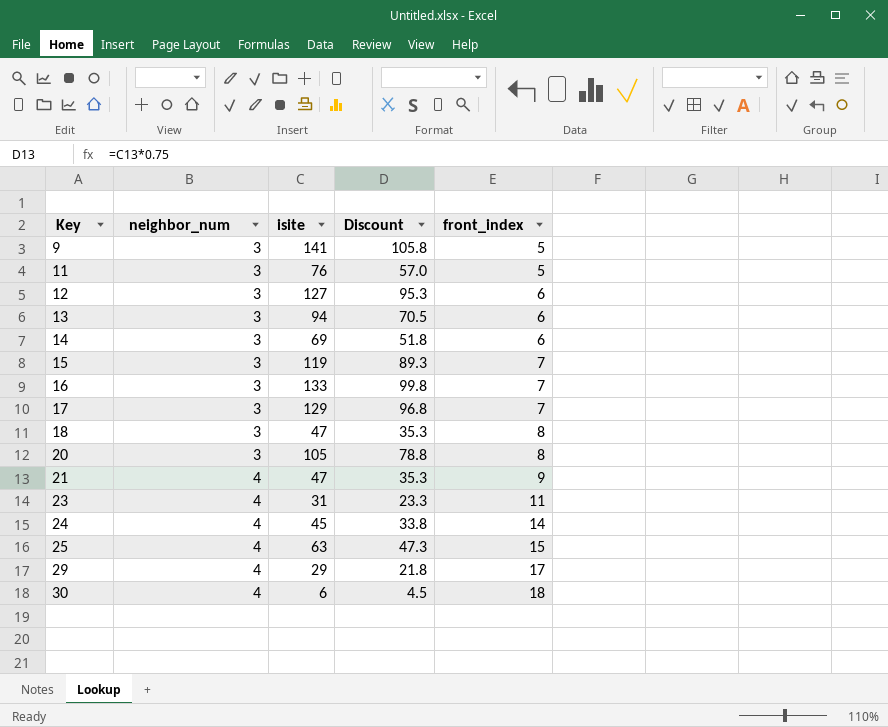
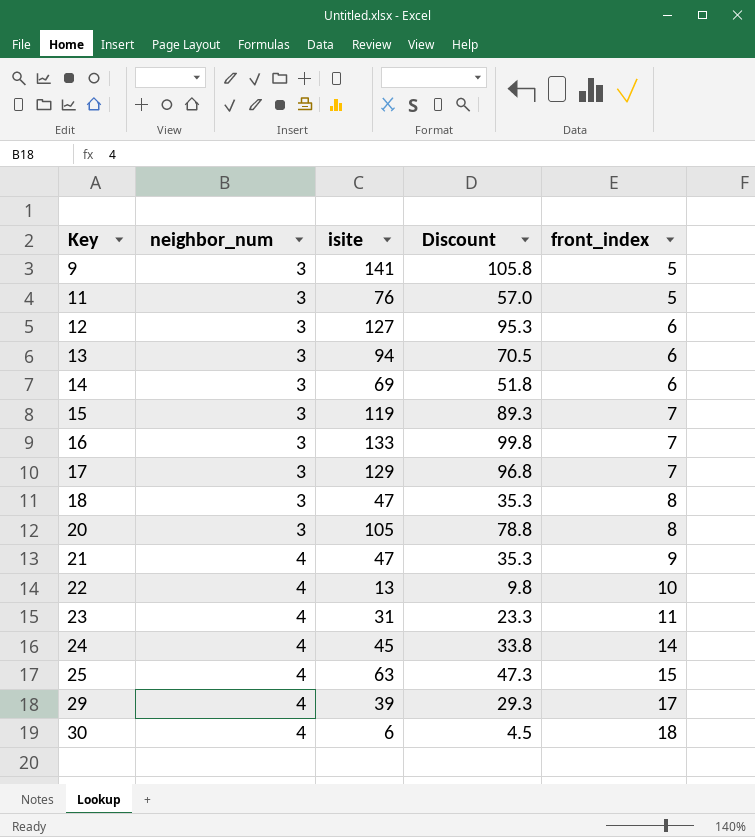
row 22: none -> 4 | 13 | 9.8 | 10
29 | isite: 29 -> 39
29 | Discount: 21.8 -> 29.3

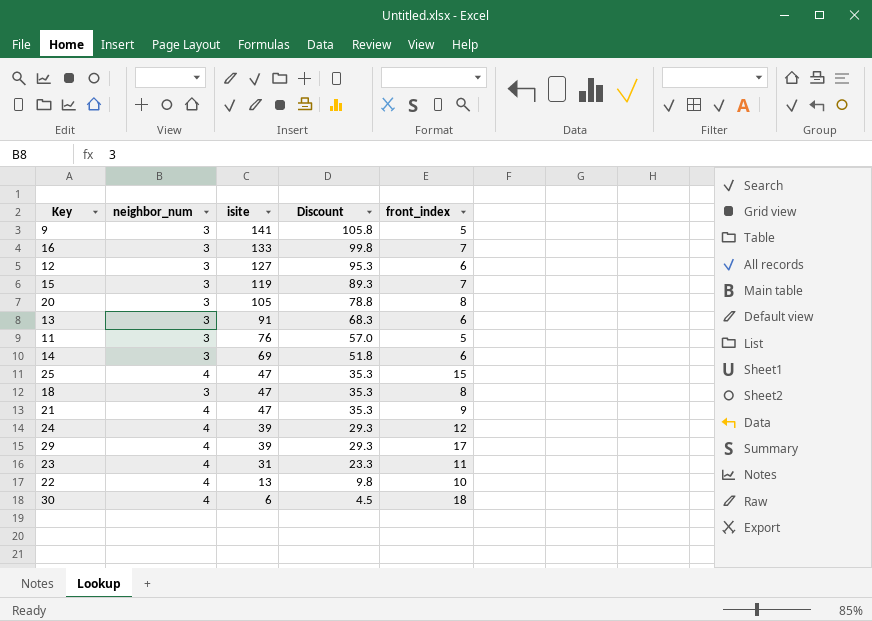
row order: Key ascending -> isite descending
row 17: 3 | 129 | 96.8 | 7 -> none
13 | isite: 94 -> 91
13 | Discount: 70.5 -> 68.3
25 | isite: 63 -> 47
25 | Discount: 47.3 -> 35.3
24 | isite: 45 -> 39
24 | Discount: 33.8 -> 29.3
24 | front_index: 14 -> 12

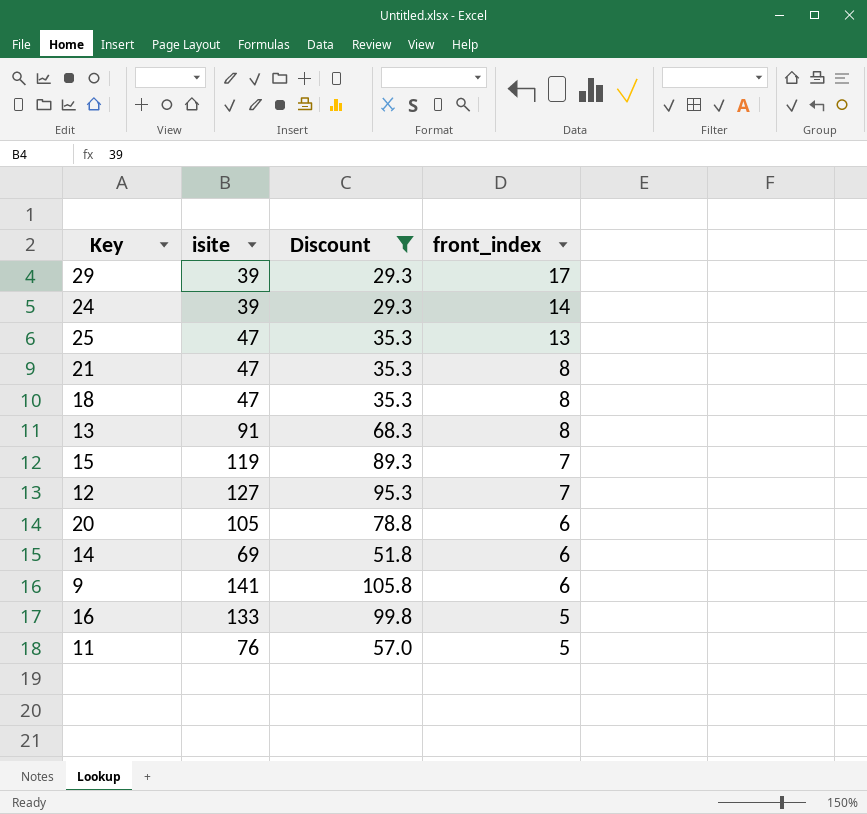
filter: none -> Discount >= 29.3
row order: isite descending -> front_index descending
column neighbor_num | position: 2 -> none
24 | front_index: 12 -> 14
25 | front_index: 15 -> 13
21 | front_index: 9 -> 8
13 | front_index: 6 -> 8
12 | front_index: 6 -> 7
20 | front_index: 8 -> 6
9 | front_index: 5 -> 6
16 | front_index: 7 -> 5

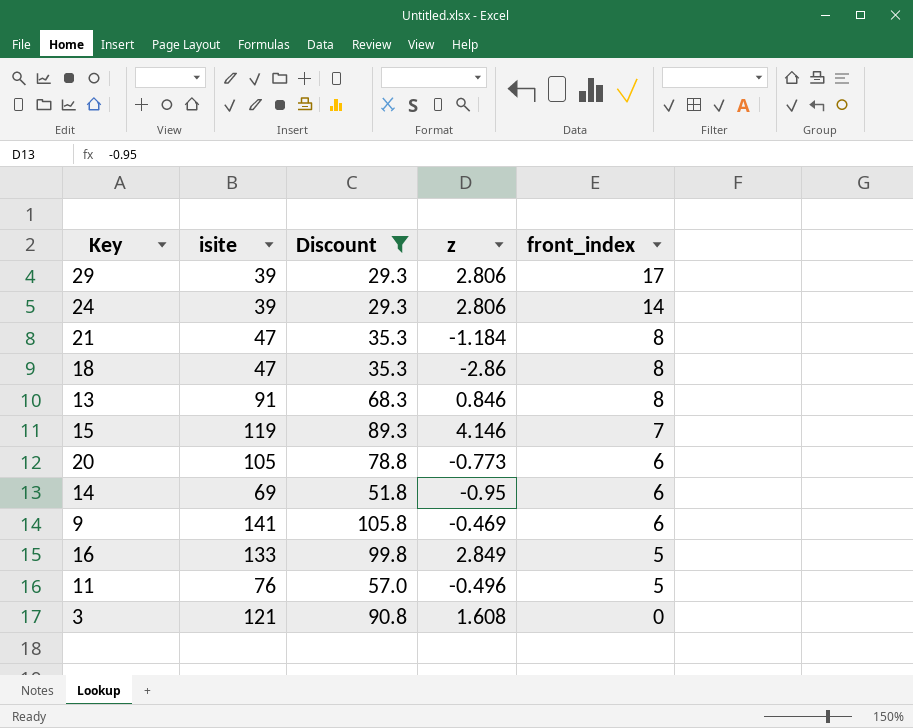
column z | position: none -> 4
row 25: 47 | 35.3 | 13 -> none
row 12: 127 | 95.3 | 7 -> none
row 3: none -> 121 | 90.8 | 1.608 | 0

